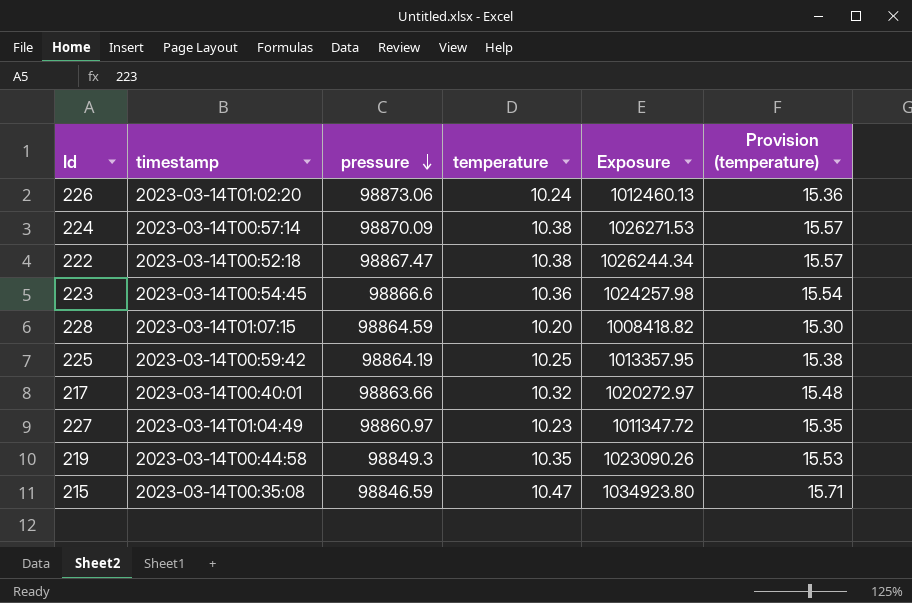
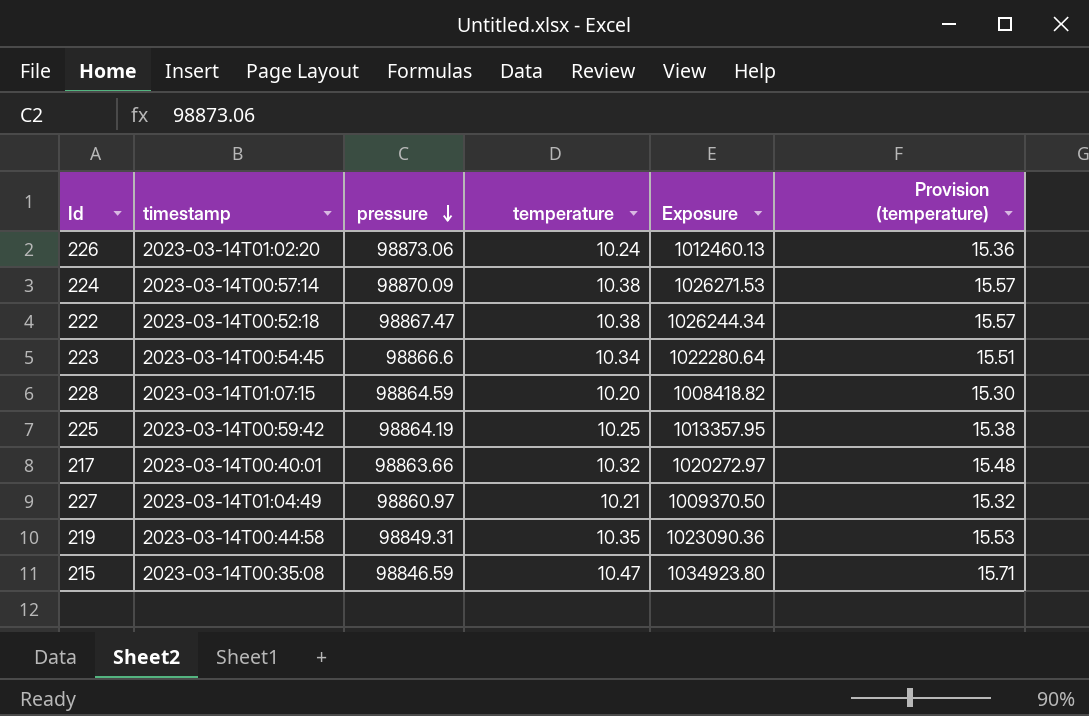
223 | temperature: 10.36 -> 10.34
223 | Exposure: 1024257.98 -> 1022280.64
223 | Provision (temperature): 15.54 -> 15.51
227 | temperature: 10.23 -> 10.21
227 | Exposure: 1011347.72 -> 1009370.50
227 | Provision (temperature): 15.35 -> 15.32
219 | pressure: 98849.3 -> 98849.31
219 | Exposure: 1023090.26 -> 1023090.36

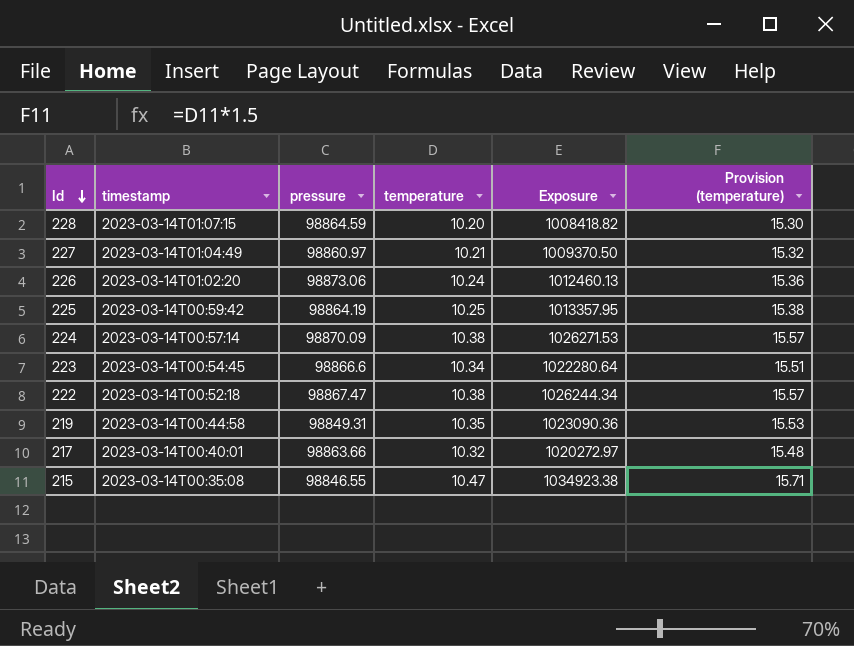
row order: pressure descending -> Id descending
215 | pressure: 98846.59 -> 98846.55
215 | Exposure: 1034923.80 -> 1034923.38

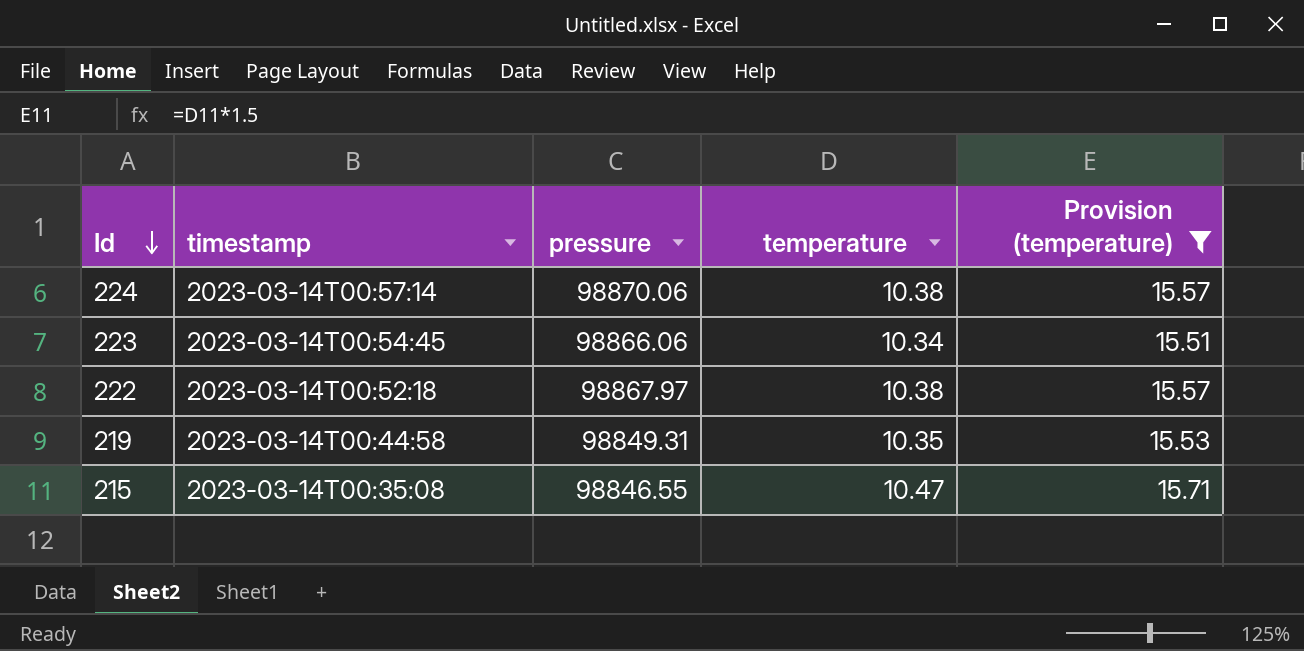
filter: none -> Provision (temperature) >= 15.51
column Exposure | formula: [pressure] * [temperature] -> none
224 | pressure: 98870.09 -> 98870.06
223 | pressure: 98866.6 -> 98866.06
222 | pressure: 98867.47 -> 98867.97

